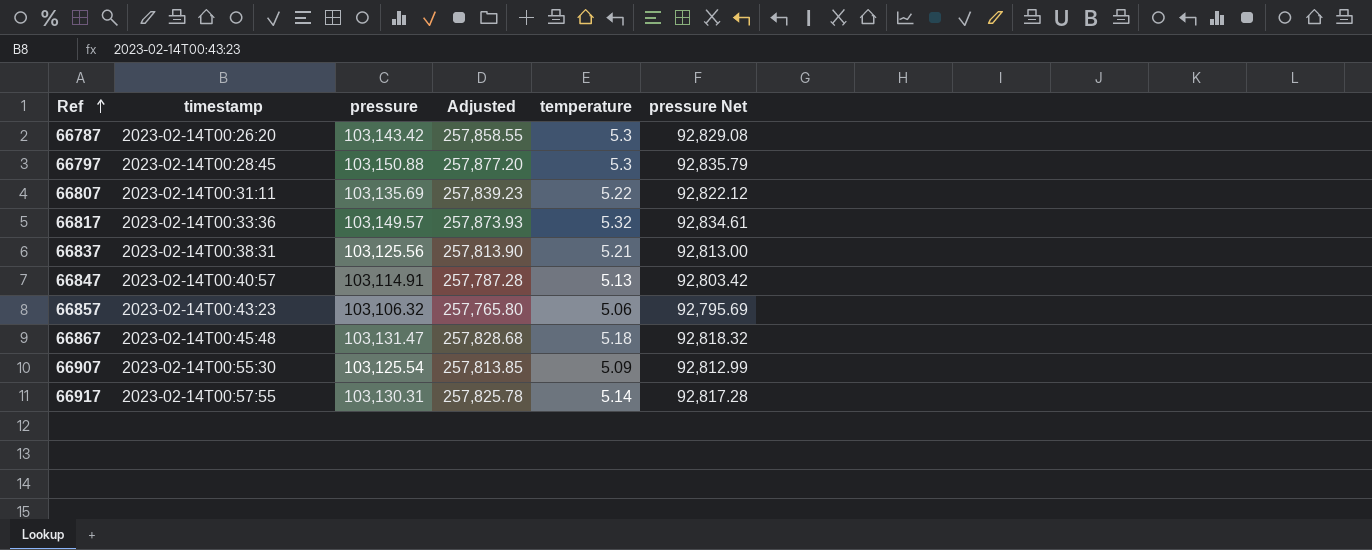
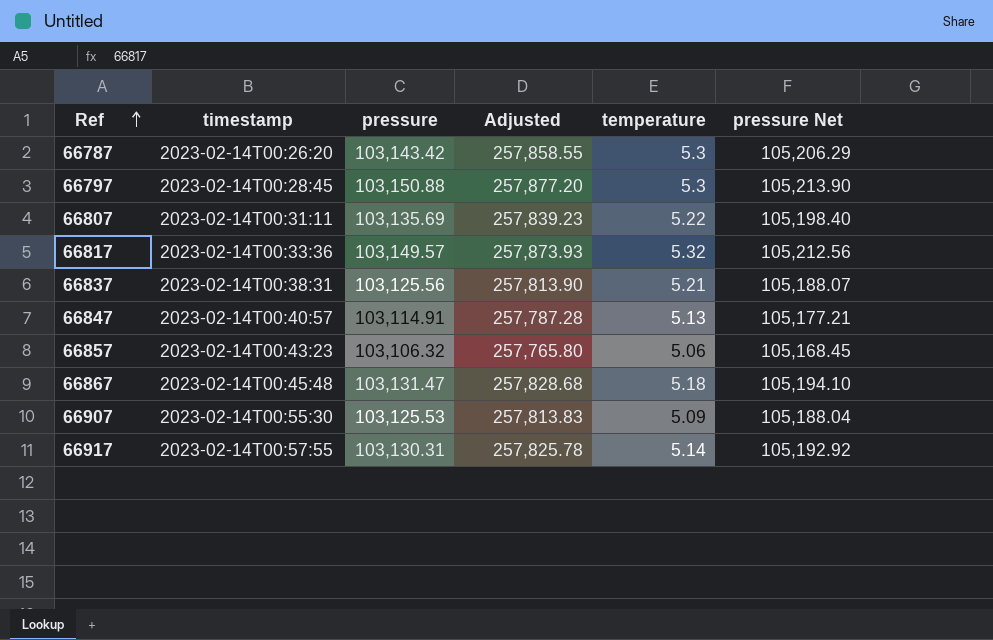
column pressure Net | formula: [pressure] * 0.9 -> [pressure] * 1.02
66907 | pressure: 103,125.54 -> 103,125.53
66907 | Adjusted: 257,813.85 -> 257,813.83

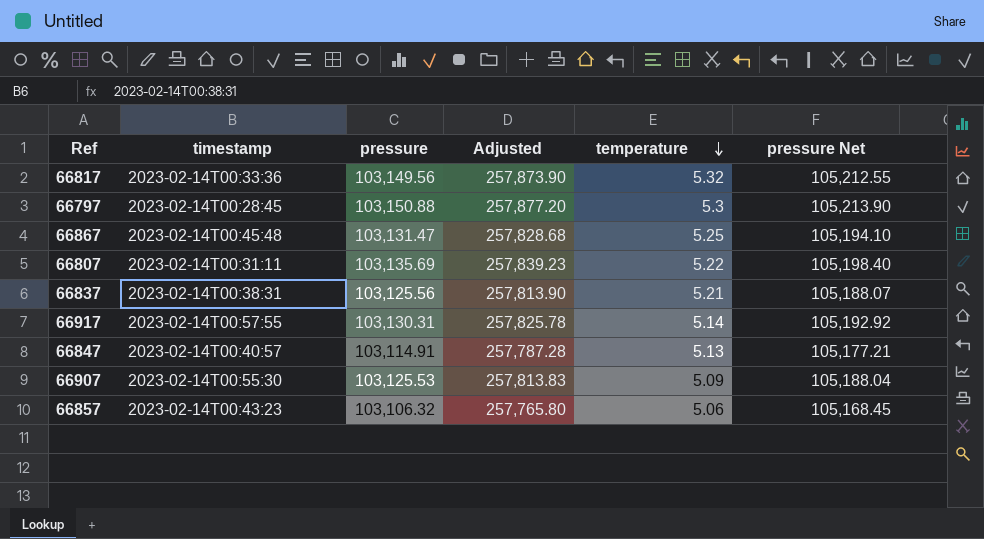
row order: Ref ascending -> temperature descending
row 66787: 2023-02-14T00:26:20 | 103,143.42 | 257,858.55 | 5.3 | 105,206.29 -> none
66817 | pressure: 103,149.57 -> 103,149.56
66817 | Adjusted: 257,873.93 -> 257,873.90
66817 | pressure Net: 105,212.56 -> 105,212.55
66867 | temperature: 5.18 -> 5.25

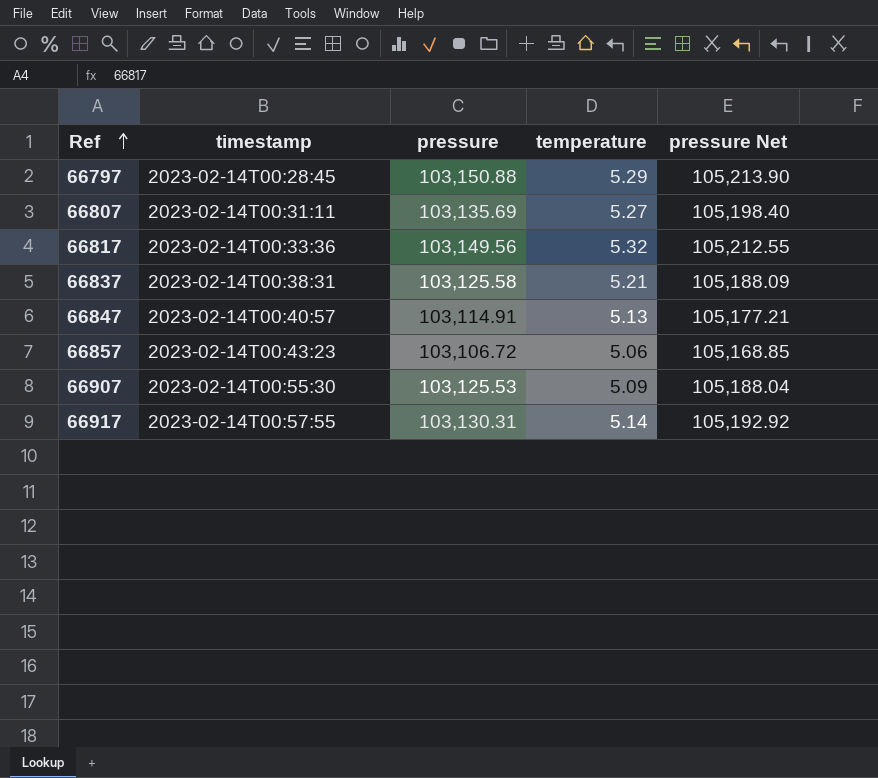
row order: temperature descending -> Ref ascending
column Adjusted | formula: [pressure] * 2.5 -> none
row 66867: 2023-02-14T00:45:48 | 103,131.47 | 257,828.68 | 5.25 | 105,194.10 -> none
66797 | temperature: 5.3 -> 5.29
66807 | temperature: 5.22 -> 5.27
66837 | pressure: 103,125.56 -> 103,125.58
66837 | pressure Net: 105,188.07 -> 105,188.09
66857 | pressure: 103,106.32 -> 103,106.72
66857 | pressure Net: 105,168.45 -> 105,168.85

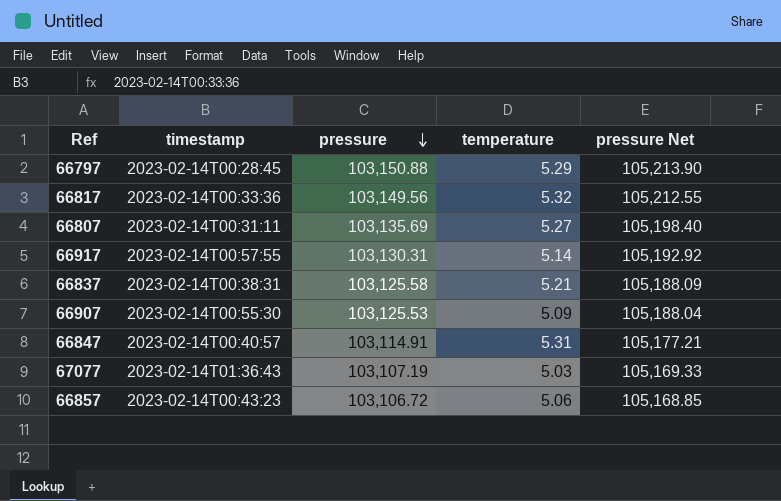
row order: Ref ascending -> pressure descending
66847 | temperature: 5.13 -> 5.31
row 67077: none -> 2023-02-14T01:36:43 | 103,107.19 | 5.03 | 105,169.33

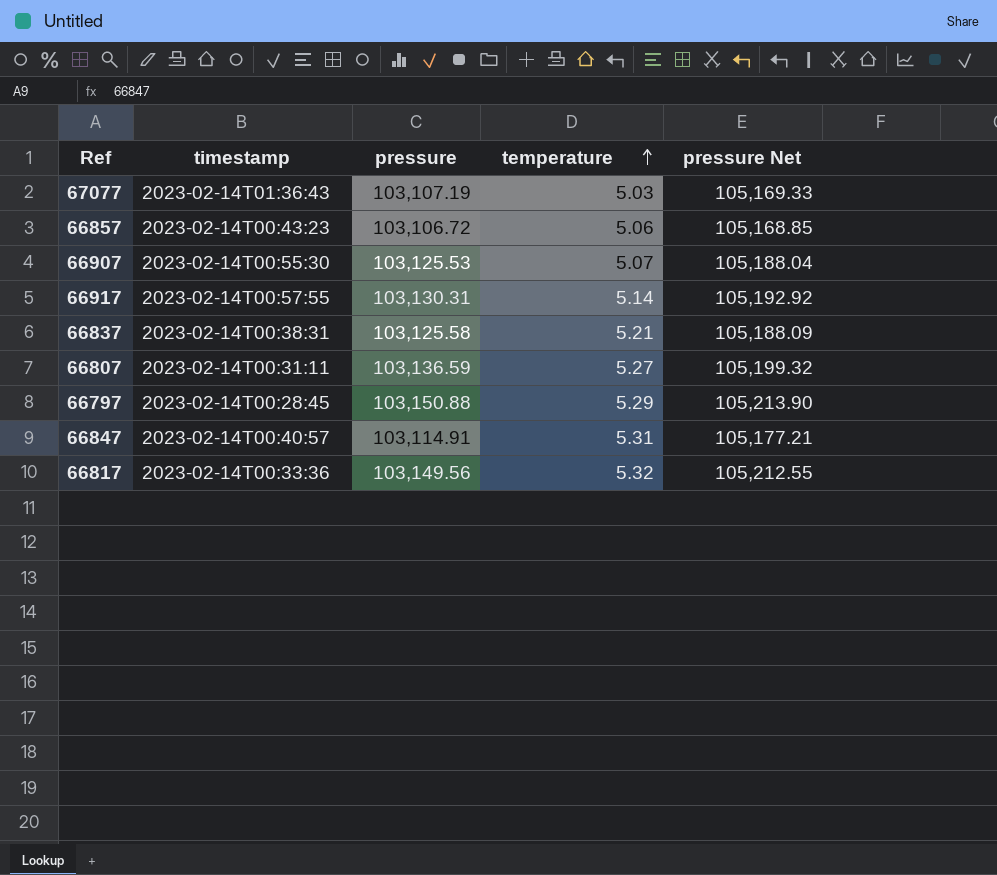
row order: pressure descending -> temperature ascending
66907 | temperature: 5.09 -> 5.07
66807 | pressure: 103,135.69 -> 103,136.59
66807 | pressure Net: 105,198.40 -> 105,199.32

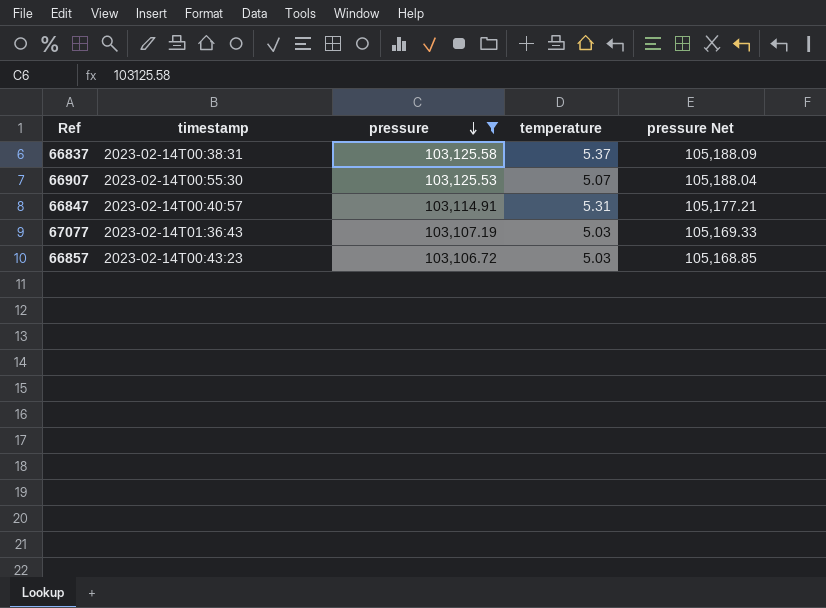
filter: none -> pressure <= 103,125.58
row order: temperature ascending -> pressure descending
66837 | temperature: 5.21 -> 5.37
66857 | temperature: 5.06 -> 5.03

